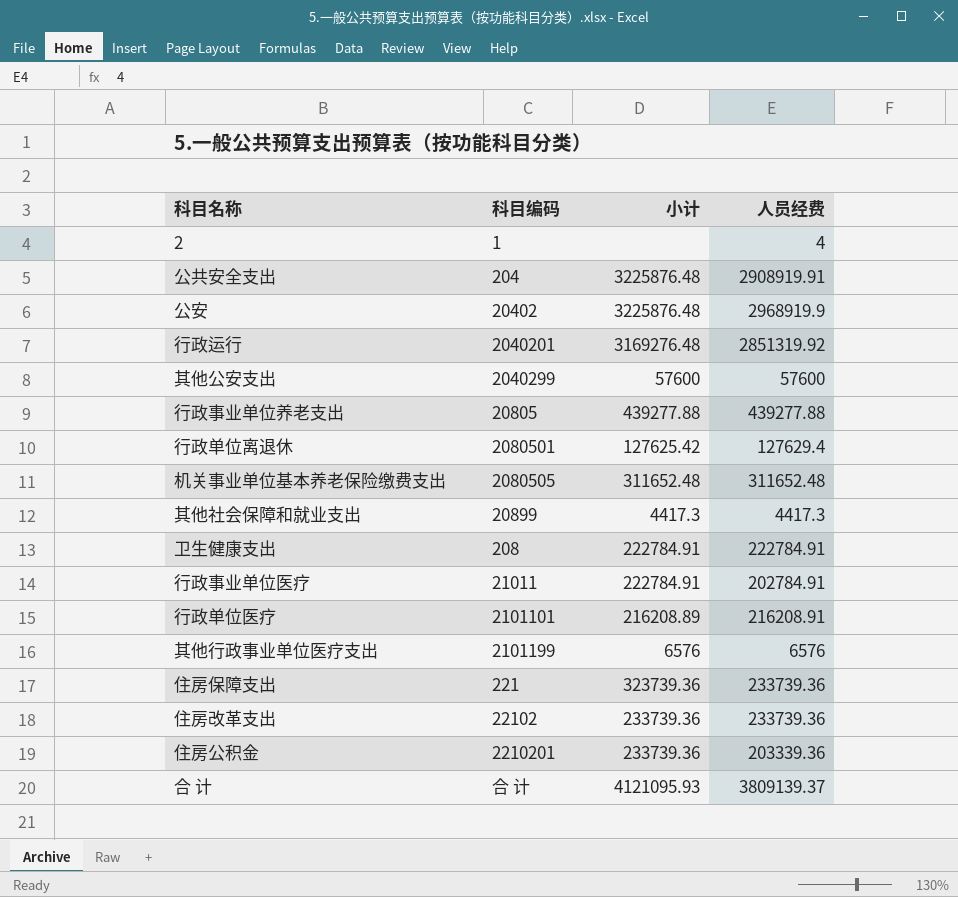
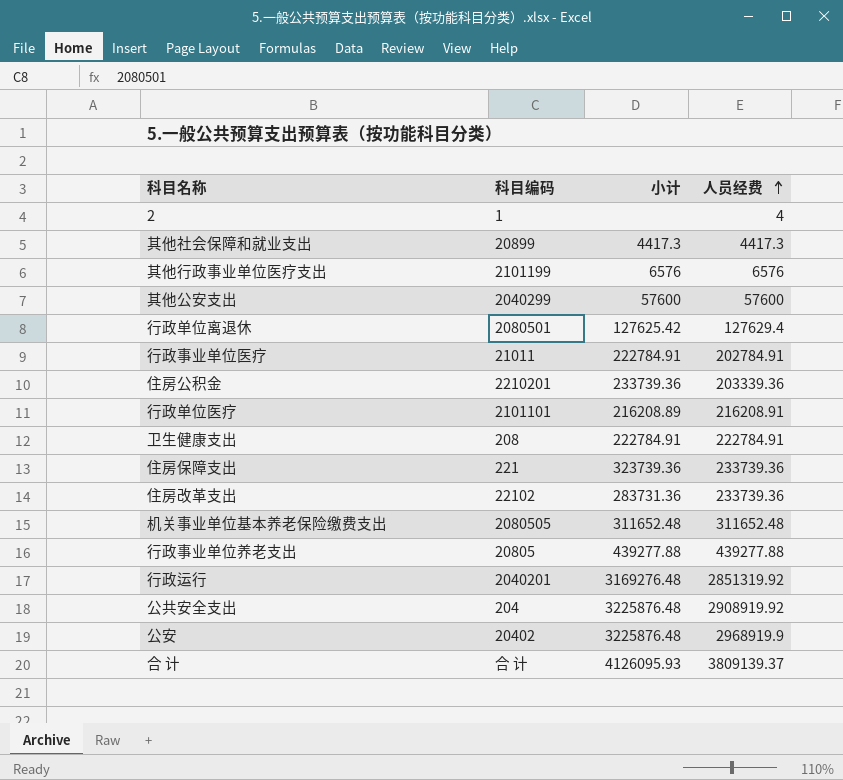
row order: none -> 人员经费 ascending
住房改革支出 | 小计: 233739.36 -> 283731.36
公共安全支出 | 人员经费: 2908919.91 -> 2908919.92
合 计 | 小计: 4121095.93 -> 4126095.93

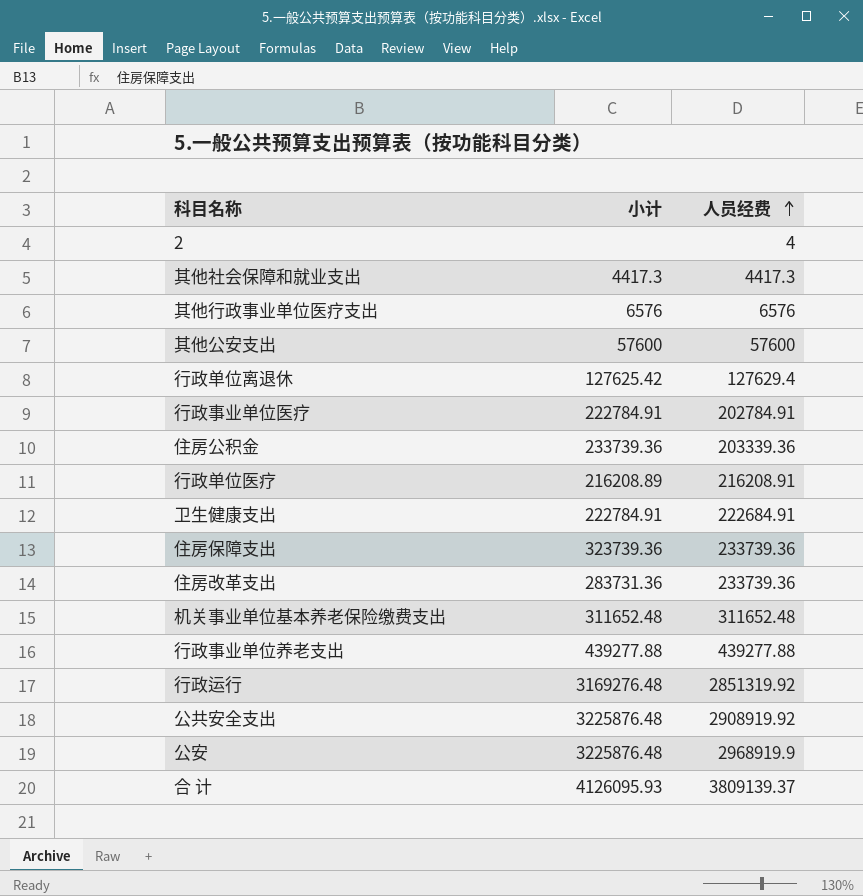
column 科目编码 | position: 2 -> none
卫生健康支出 | 人员经费: 222784.91 -> 222684.91

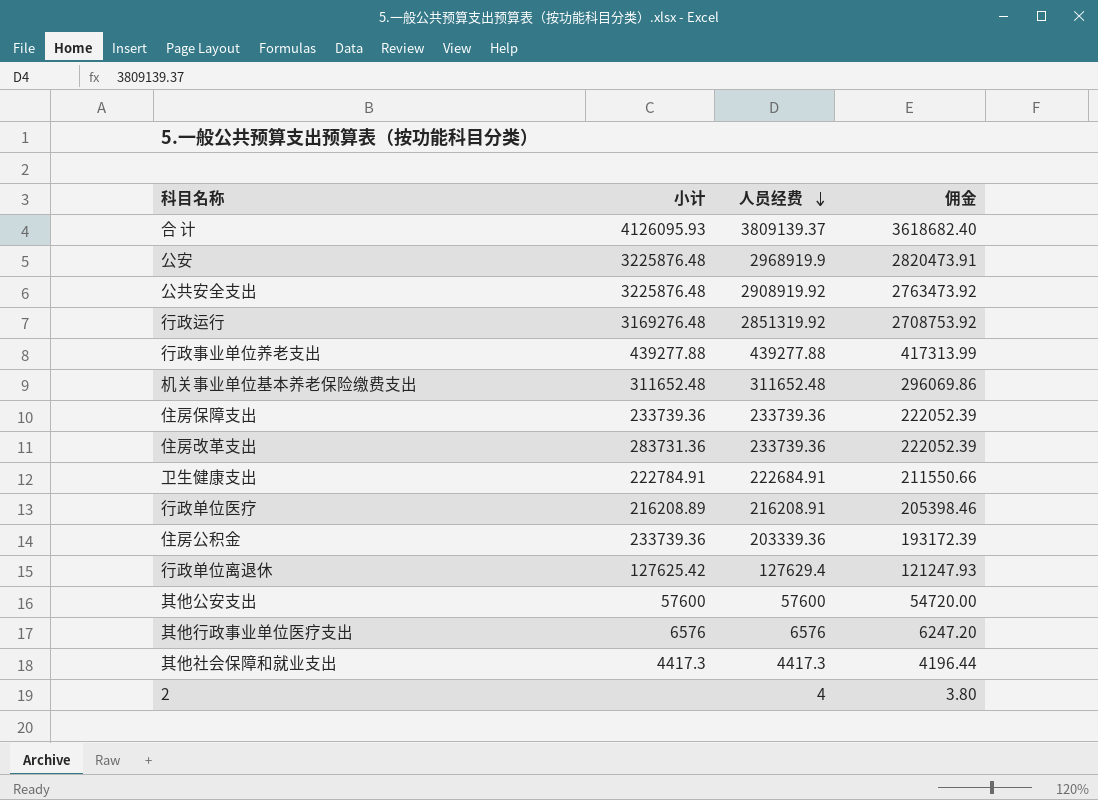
row order: 人员经费 ascending -> 人员经费 descending
column 佣金 | formula: none -> [人员经费] * 0.95
row 行政事业单位医疗: 222784.91 | 202784.91 -> none
住房保障支出 | 小计: 323739.36 -> 233739.36

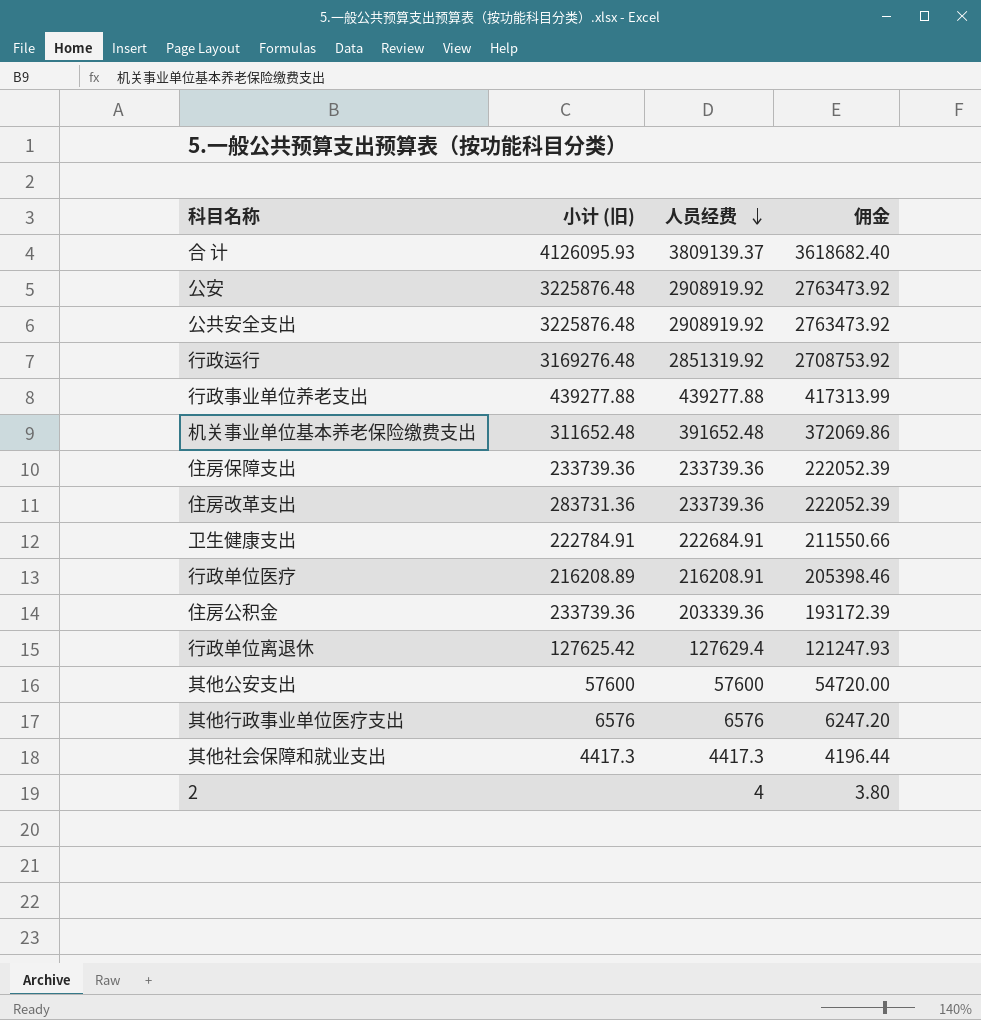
column name: 小计 -> 小计 (旧)
公安 | 人员经费: 2968919.9 -> 2908919.92
公安 | 佣金: 2820473.91 -> 2763473.92
机关事业单位基本养老保险缴费支出 | 人员经费: 311652.48 -> 391652.48
机关事业单位基本养老保险缴费支出 | 佣金: 296069.86 -> 372069.86

